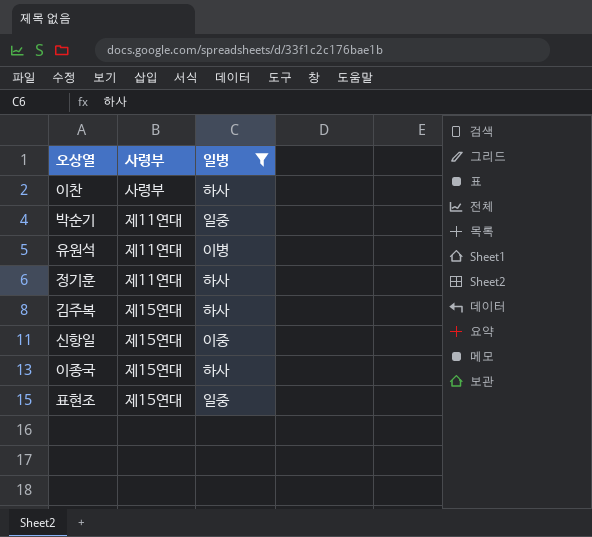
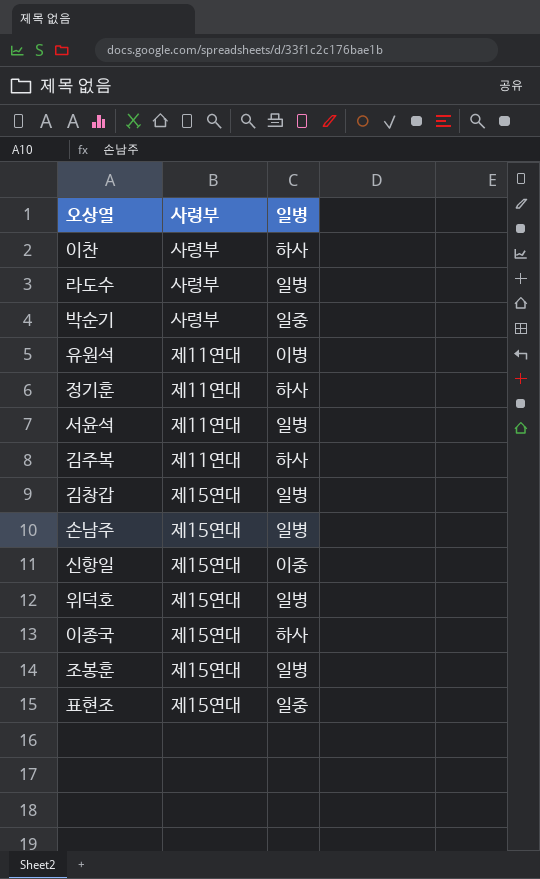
filter: 일병 != 일병 -> none
박순기 | 사령부: 제11연대 -> 사령부
김주복 | 사령부: 제15연대 -> 제11연대

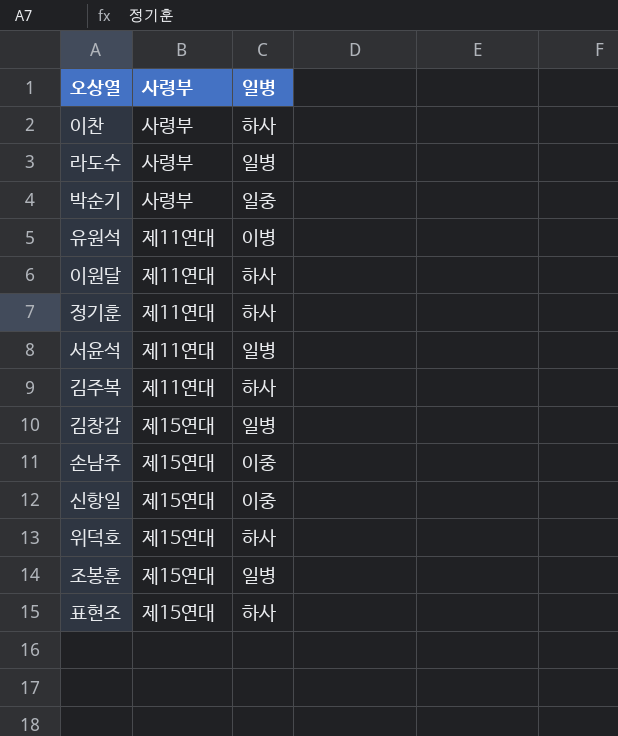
row 이종국: 제15연대 | 하사 -> none
row 이원달: none -> 제11연대 | 하사
손남주 | 일병: 일병 -> 이중
위덕호 | 일병: 일병 -> 하사
표현조 | 일병: 일중 -> 하사

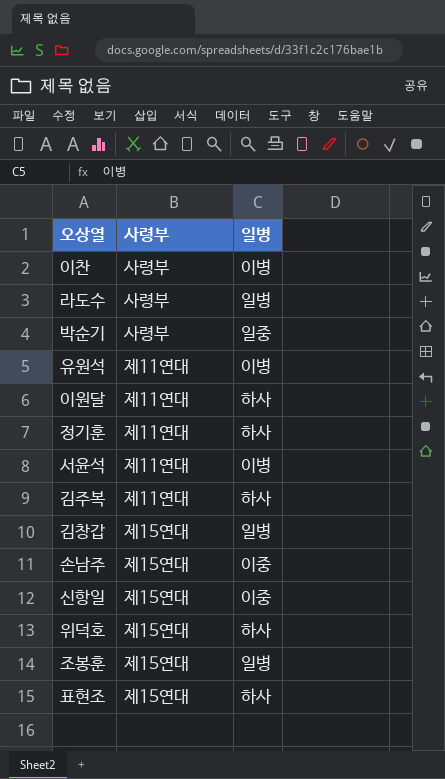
이찬 | 일병: 하사 -> 이병
서윤석 | 일병: 일병 -> 이병

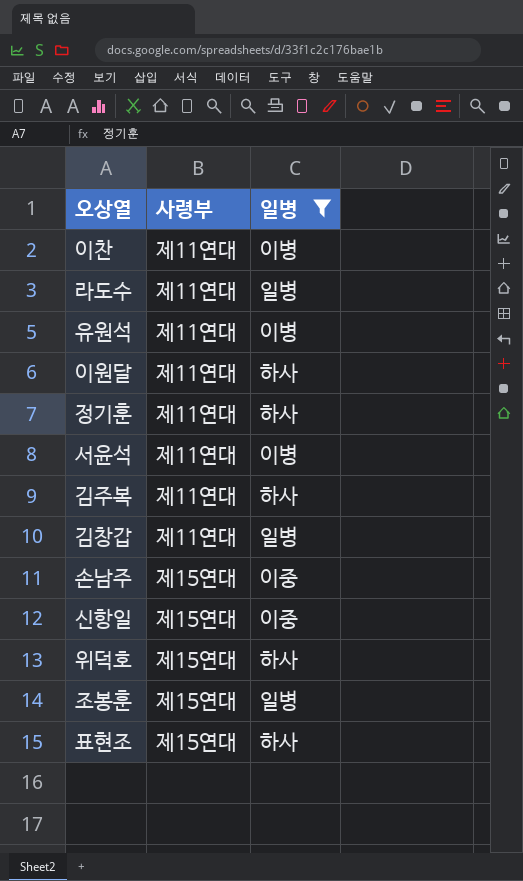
filter: none -> 일병 != 일중
이찬 | 사령부: 사령부 -> 제11연대
라도수 | 사령부: 사령부 -> 제11연대
김창갑 | 사령부: 제15연대 -> 제11연대

